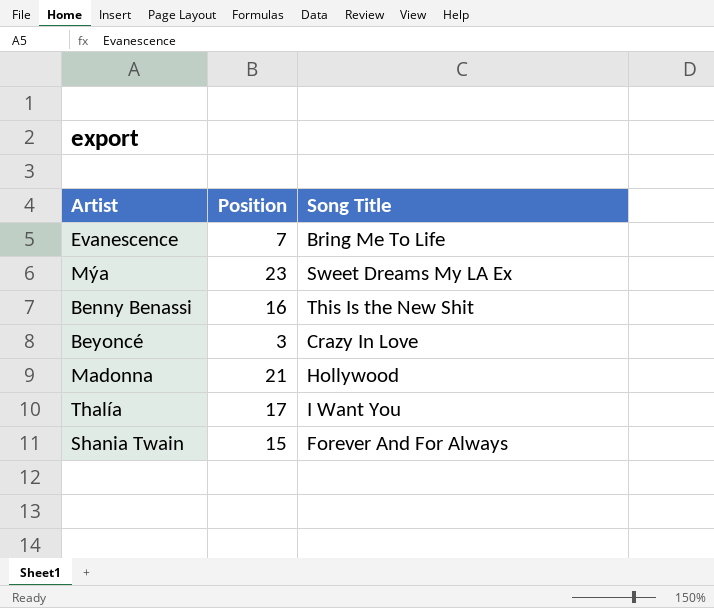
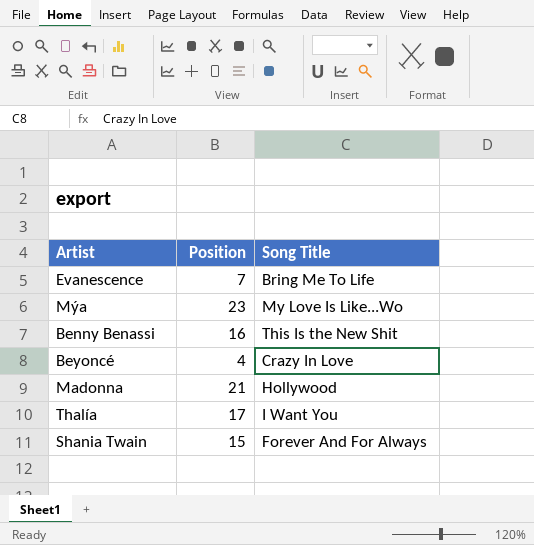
Mýa | Song Title: Sweet Dreams My LA Ex -> My Love Is Like...Wo
Beyoncé | Position: 3 -> 4

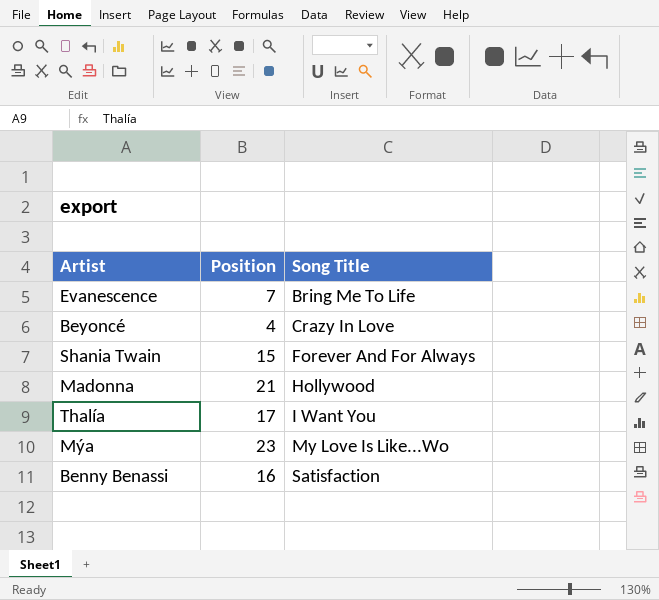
row order: none -> Song Title ascending
Benny Benassi | Song Title: This Is the New Shit -> Satisfaction

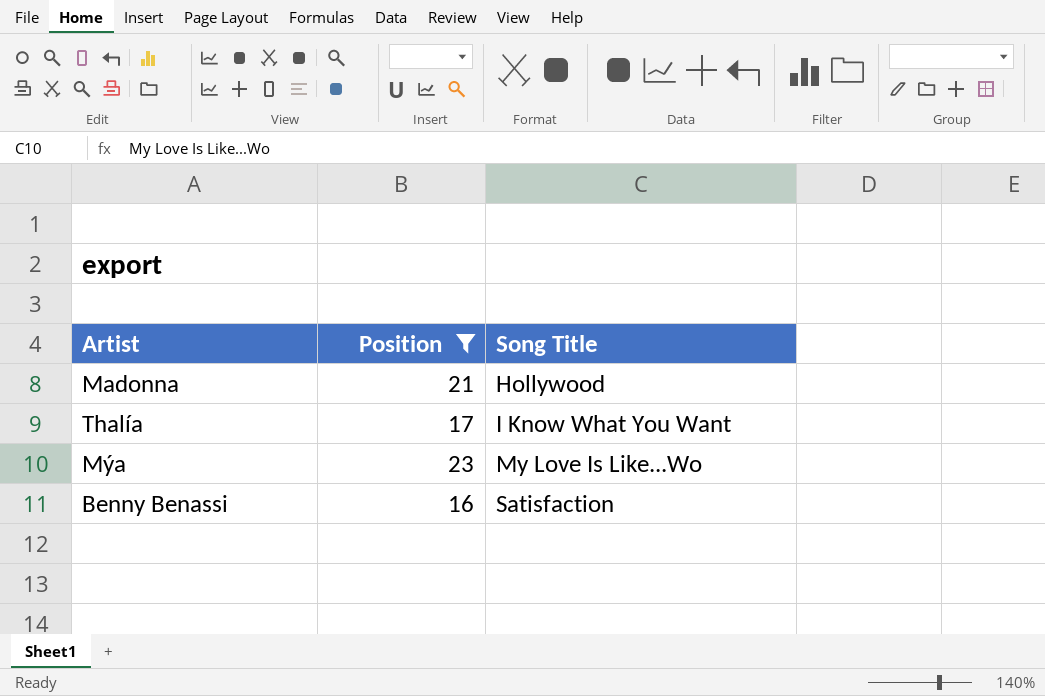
filter: none -> Position >= 16
Thalía | Song Title: I Want You -> I Know What You Want

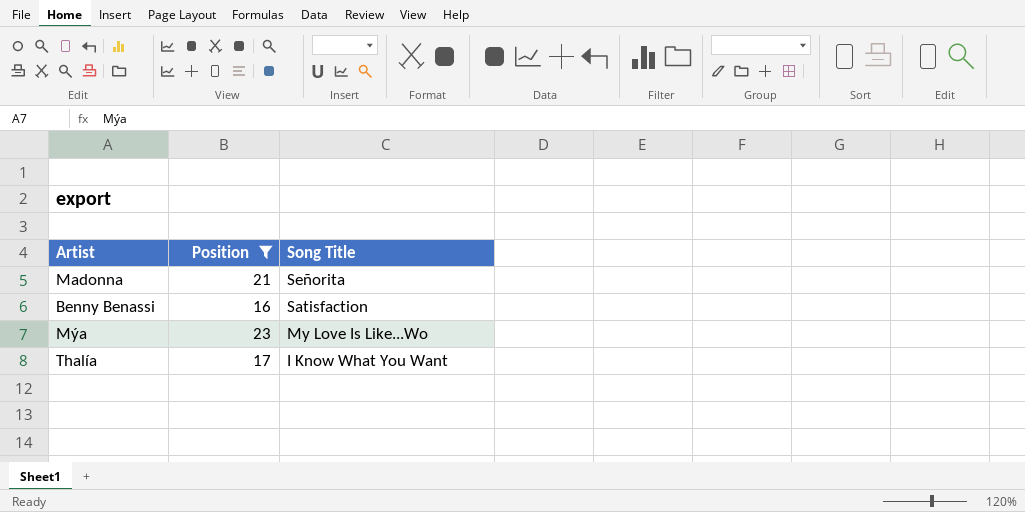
row order: Song Title ascending -> Song Title descending
Madonna | Song Title: Hollywood -> Señorita

